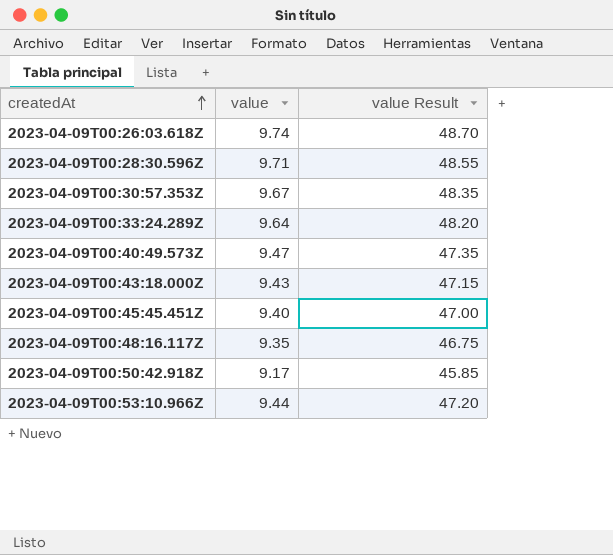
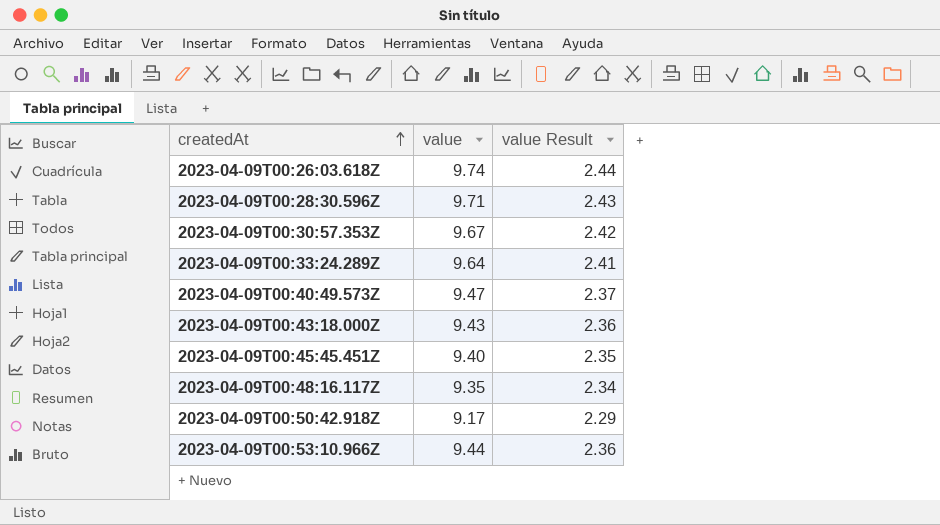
column value Result | formula: [value] * 5 -> [value] * 0.25

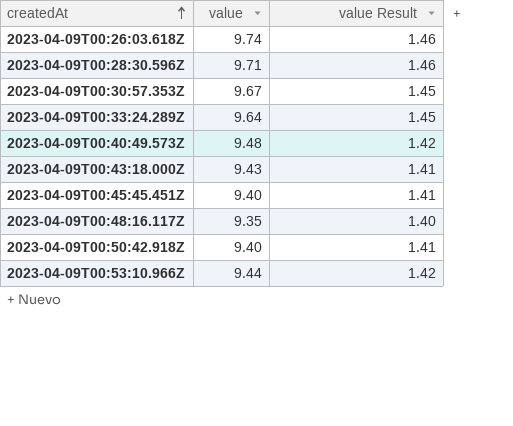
column value Result | formula: [value] * 0.25 -> [value] * 0.15
2023-04-09T00:40:49.573Z | value: 9.47 -> 9.48
2023-04-09T00:50:42.918Z | value: 9.17 -> 9.40

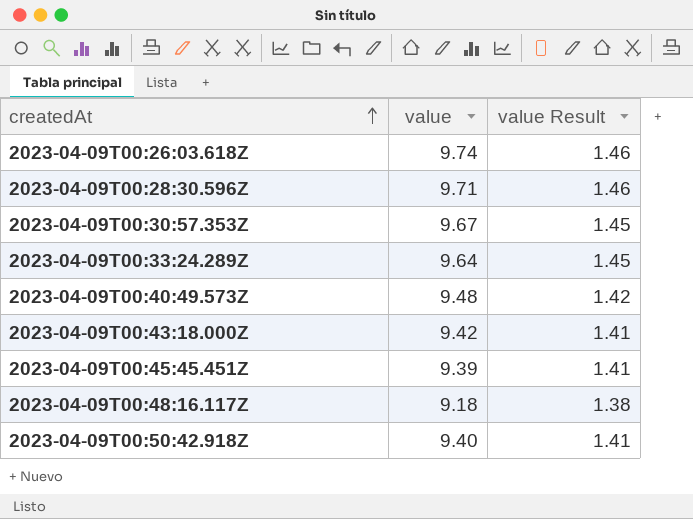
row 2023-04-09T00:53:10.966Z: 9.44 | 1.42 -> none
2023-04-09T00:43:18.000Z | value: 9.43 -> 9.42
2023-04-09T00:45:45.451Z | value: 9.40 -> 9.39
2023-04-09T00:48:16.117Z | value: 9.35 -> 9.18
2023-04-09T00:48:16.117Z | value Result: 1.40 -> 1.38

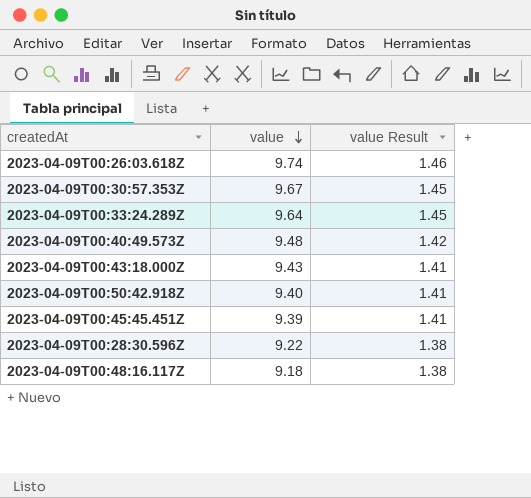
row order: createdAt ascending -> value descending
2023-04-09T00:43:18.000Z | value: 9.42 -> 9.43
2023-04-09T00:28:30.596Z | value: 9.71 -> 9.22
2023-04-09T00:28:30.596Z | value Result: 1.46 -> 1.38

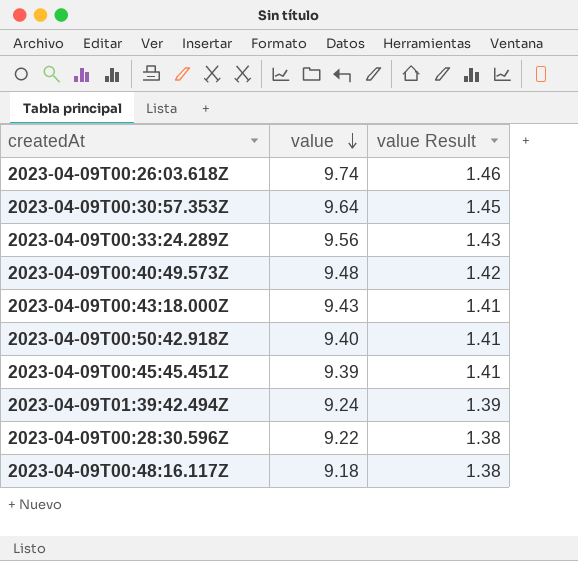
2023-04-09T00:30:57.353Z | value: 9.67 -> 9.64
2023-04-09T00:33:24.289Z | value: 9.64 -> 9.56
2023-04-09T00:33:24.289Z | value Result: 1.45 -> 1.43
row 2023-04-09T01:39:42.494Z: none -> 9.24 | 1.39

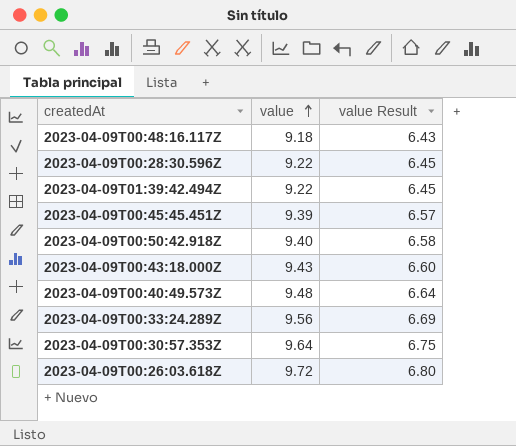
row order: value descending -> value ascending
column value Result | formula: [value] * 0.15 -> [value] * 0.7
2023-04-09T01:39:42.494Z | value: 9.24 -> 9.22
2023-04-09T00:26:03.618Z | value: 9.74 -> 9.72

